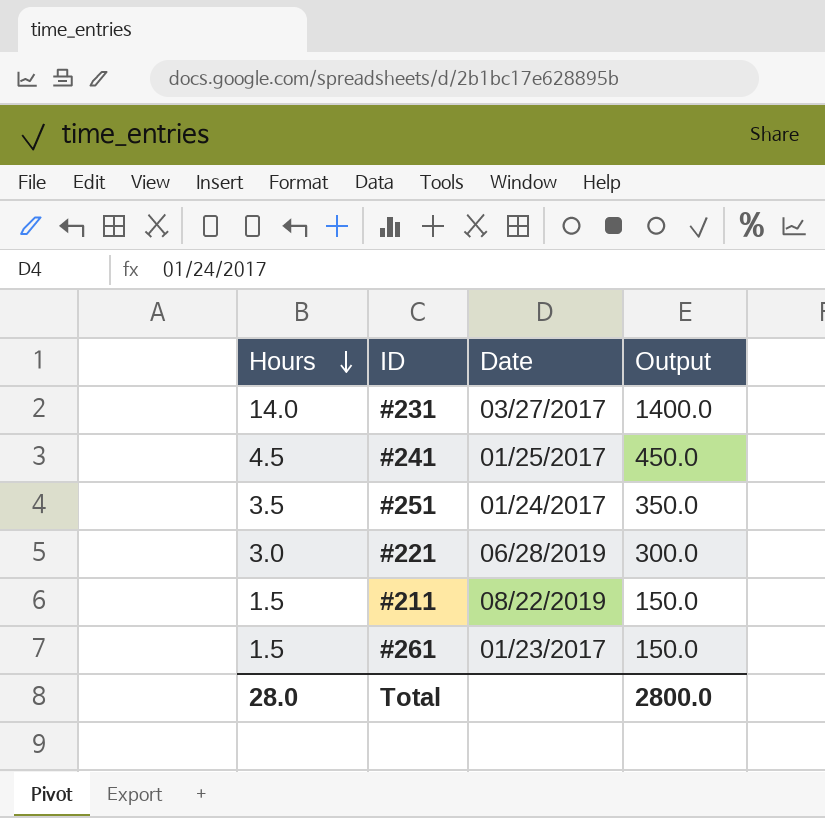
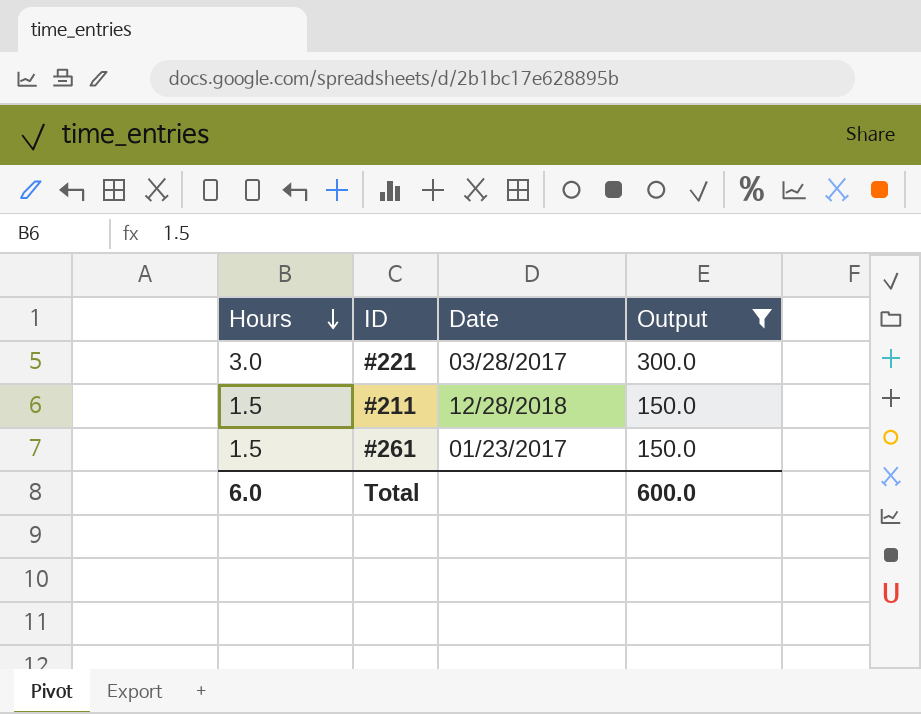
filter: none -> Output <= 300.0
#221 | Date: 06/28/2019 -> 03/28/2017
#211 | Date: 08/22/2019 -> 12/28/2018
Total | Hours: 28.0 -> 6.0
Total | Output: 2800.0 -> 600.0

